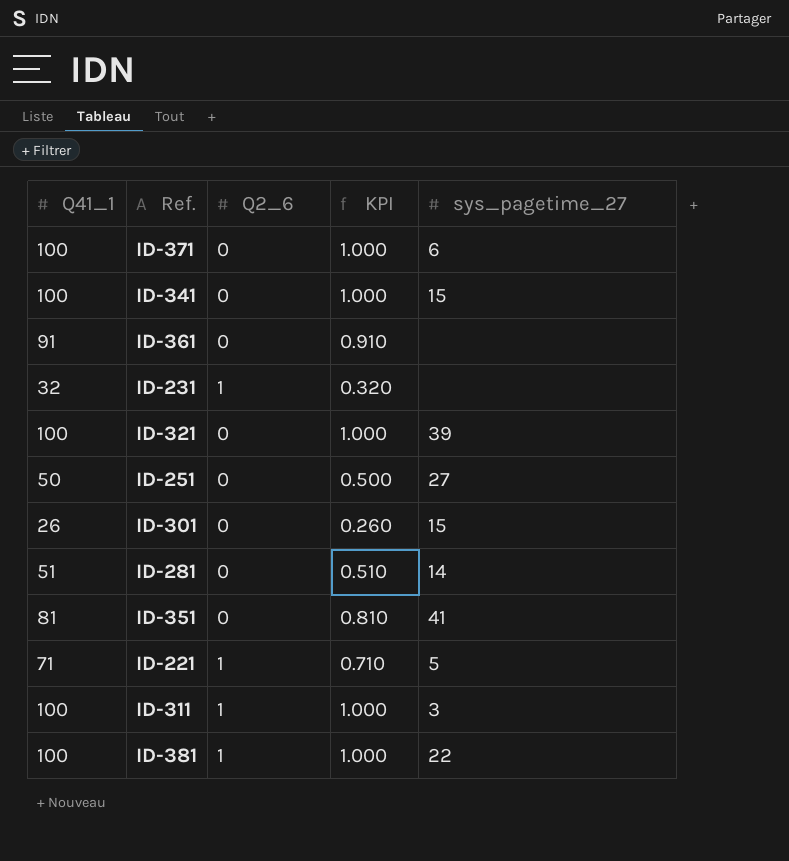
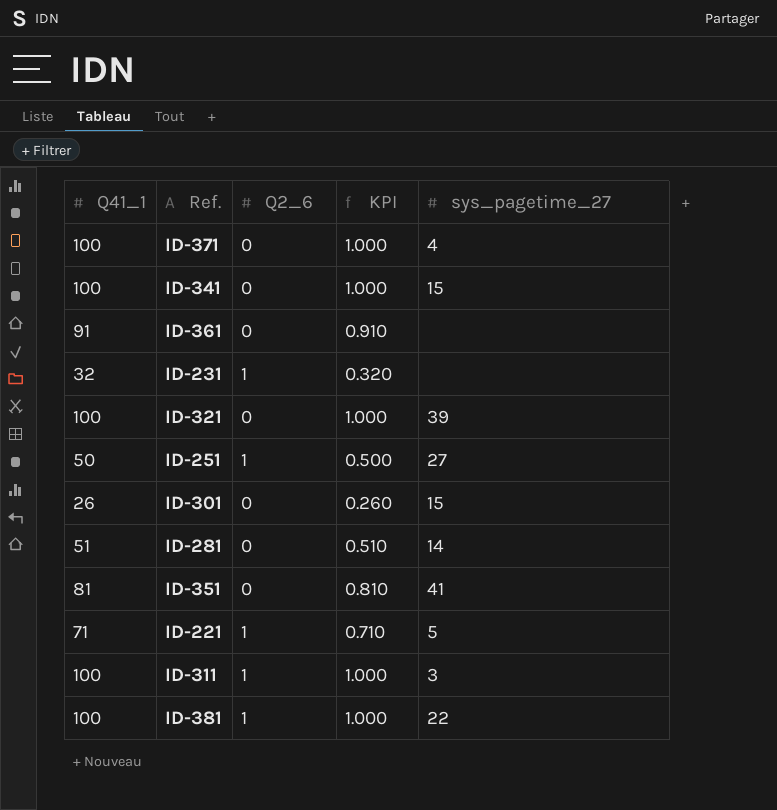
ID-371 | sys_pagetime_27: 6 -> 4
ID-251 | Q2_6: 0 -> 1

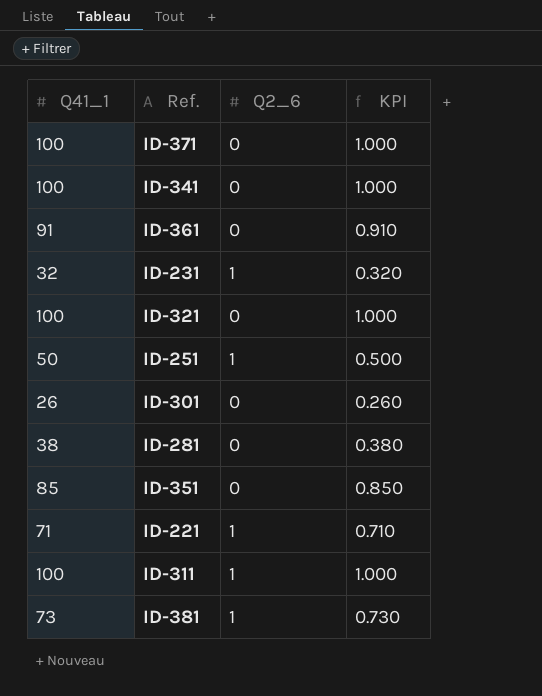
column sys_pagetime_27 | position: 5 -> none
ID-281 | Q41_1: 51 -> 38
ID-281 | KPI: 0.510 -> 0.380
ID-351 | Q41_1: 81 -> 85
ID-351 | KPI: 0.810 -> 0.850
ID-381 | Q41_1: 100 -> 73
ID-381 | KPI: 1.000 -> 0.730

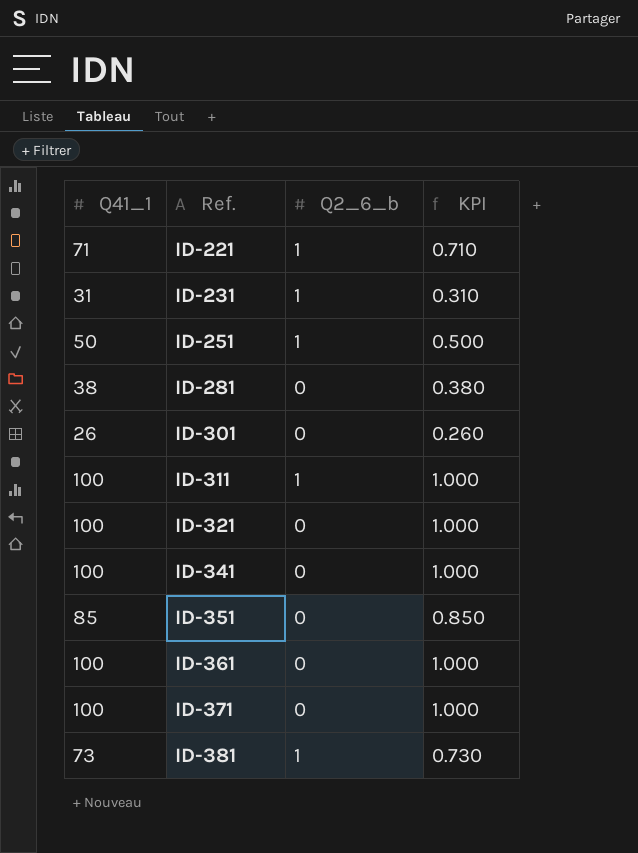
row order: none -> Ref. ascending
column name: Q2_6 -> Q2_6_b
ID-231 | Q41_1: 32 -> 31
ID-231 | KPI: 0.320 -> 0.310
ID-361 | Q41_1: 91 -> 100
ID-361 | KPI: 0.910 -> 1.000

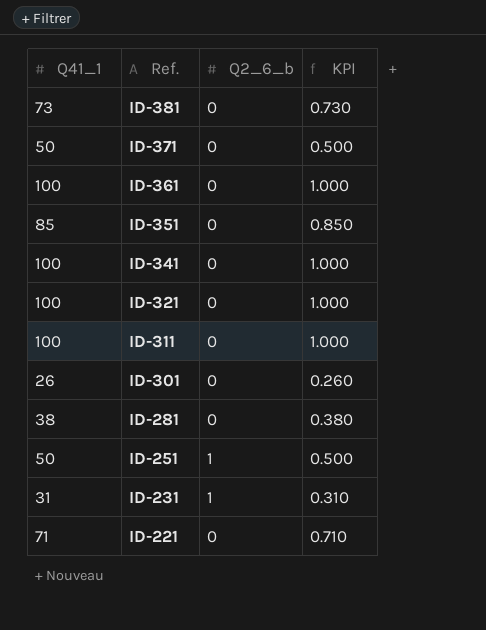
row order: Ref. ascending -> Ref. descending
ID-381 | Q2_6_b: 1 -> 0
ID-371 | Q41_1: 100 -> 50
ID-371 | KPI: 1.000 -> 0.500
ID-311 | Q2_6_b: 1 -> 0
ID-221 | Q2_6_b: 1 -> 0

